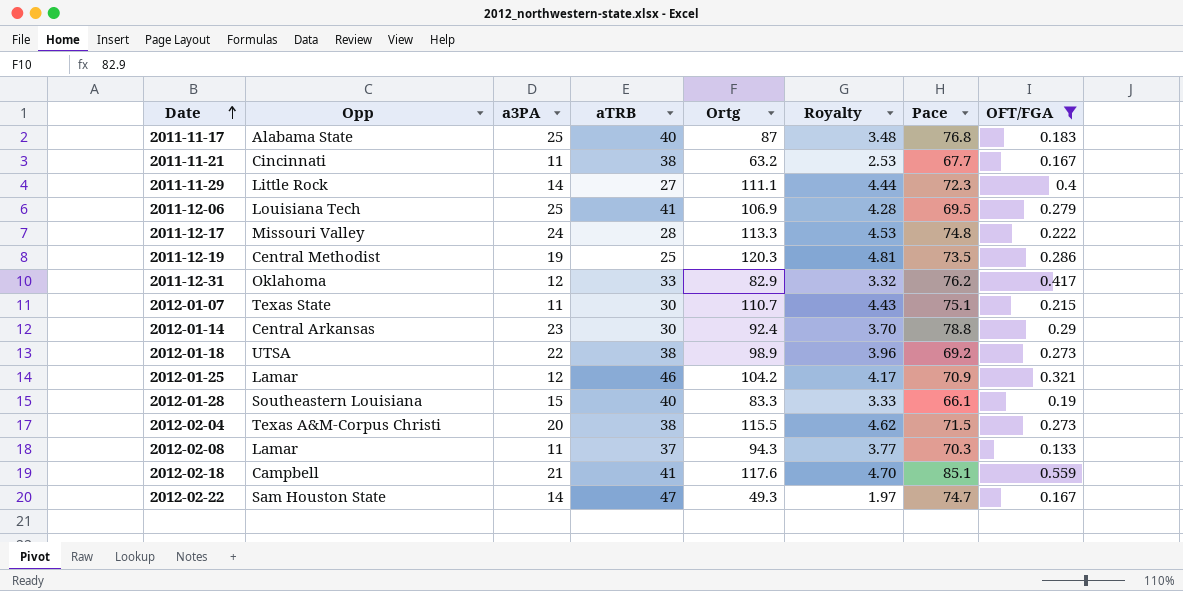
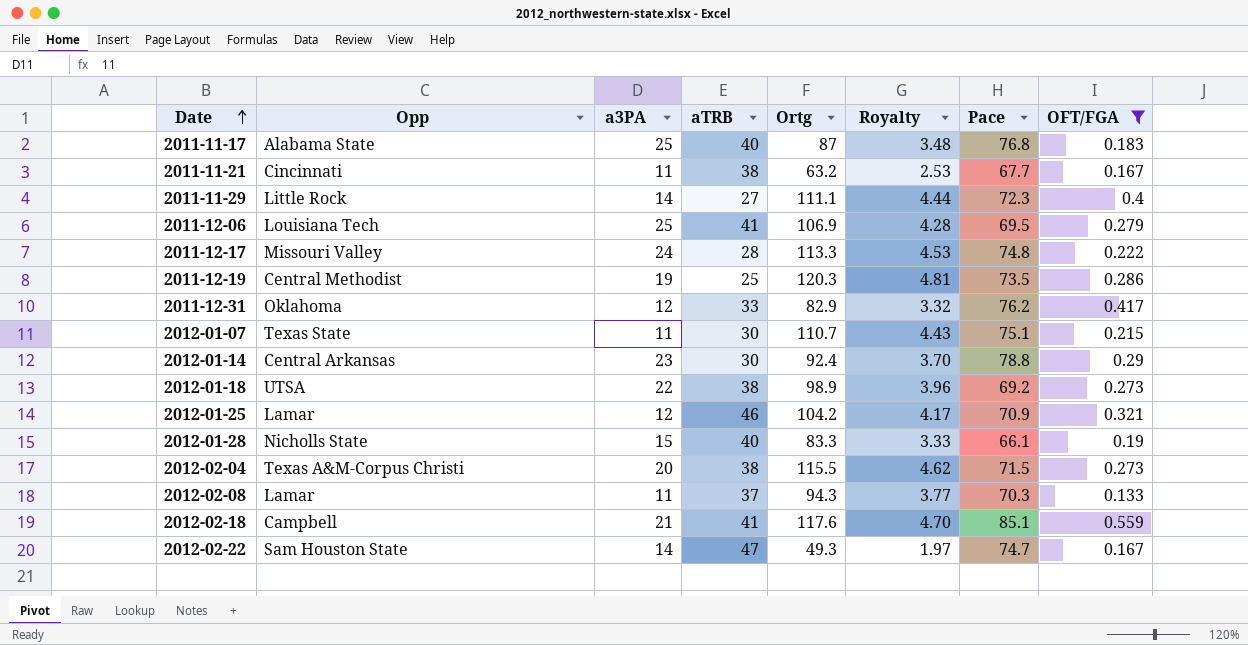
2012-01-28 | Opp: Southeastern Louisiana -> Nicholls State

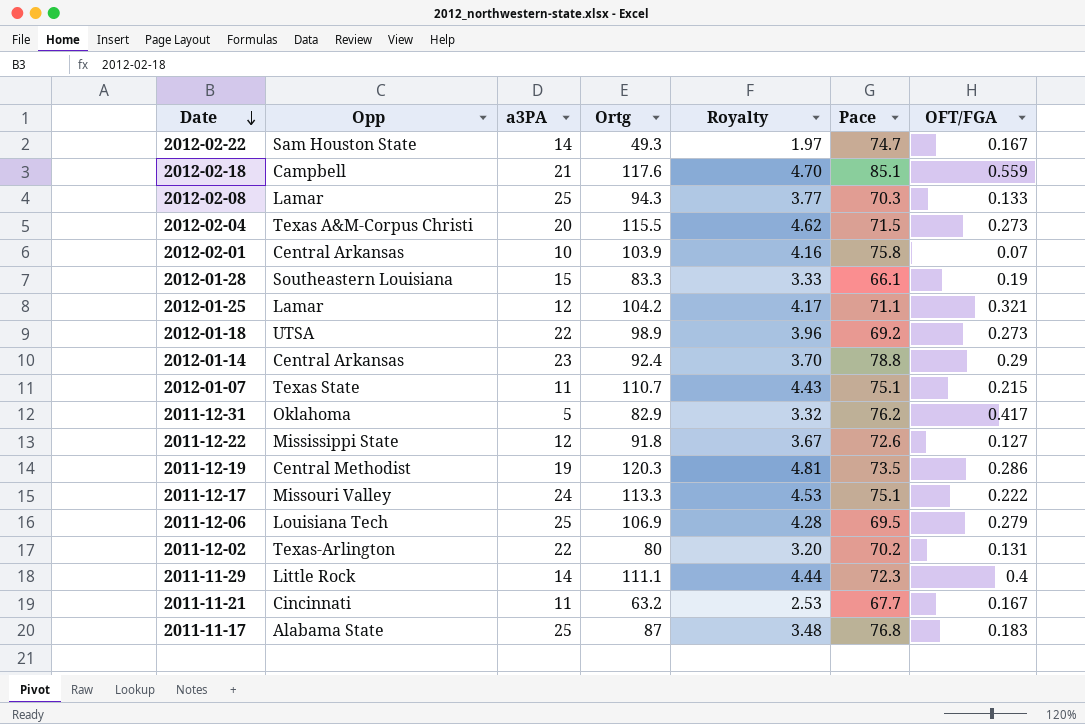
filter: OFT/FGA >= 0.133 -> none
row order: Date ascending -> Date descending
column aTRB | position: 4 -> none
2012-02-08 | a3PA: 11 -> 25
2012-01-28 | Opp: Nicholls State -> Southeastern Louisiana
2012-01-25 | Pace: 70.9 -> 71.1
2011-12-31 | a3PA: 12 -> 5
2011-12-17 | Pace: 74.8 -> 75.1

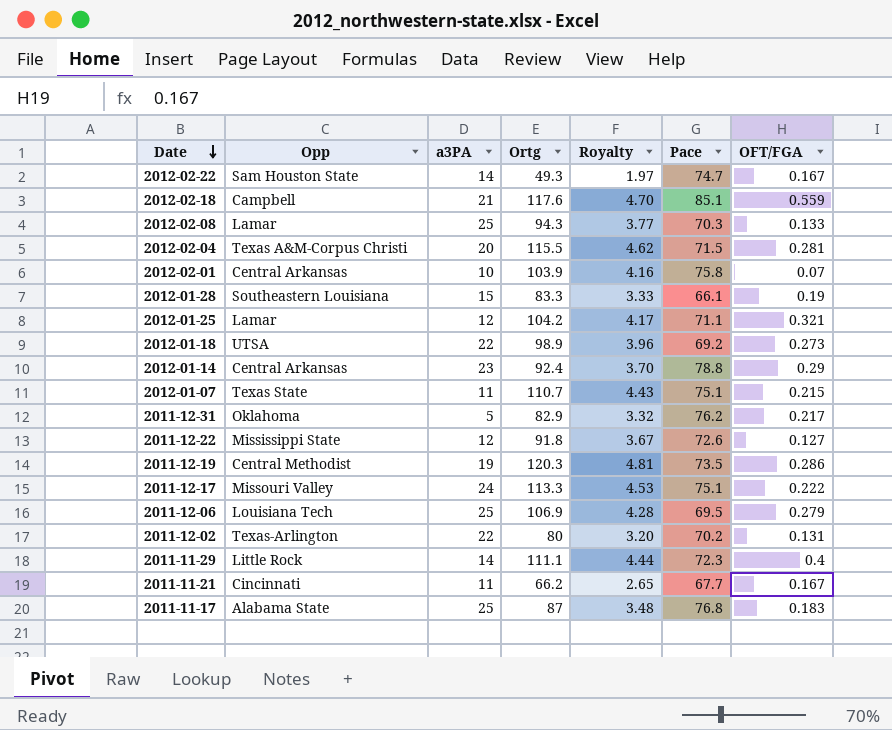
2012-02-04 | OFT/FGA: 0.273 -> 0.281
2011-12-31 | OFT/FGA: 0.417 -> 0.217
2011-11-21 | Ortg: 63.2 -> 66.2
2011-11-21 | Royalty: 2.53 -> 2.65

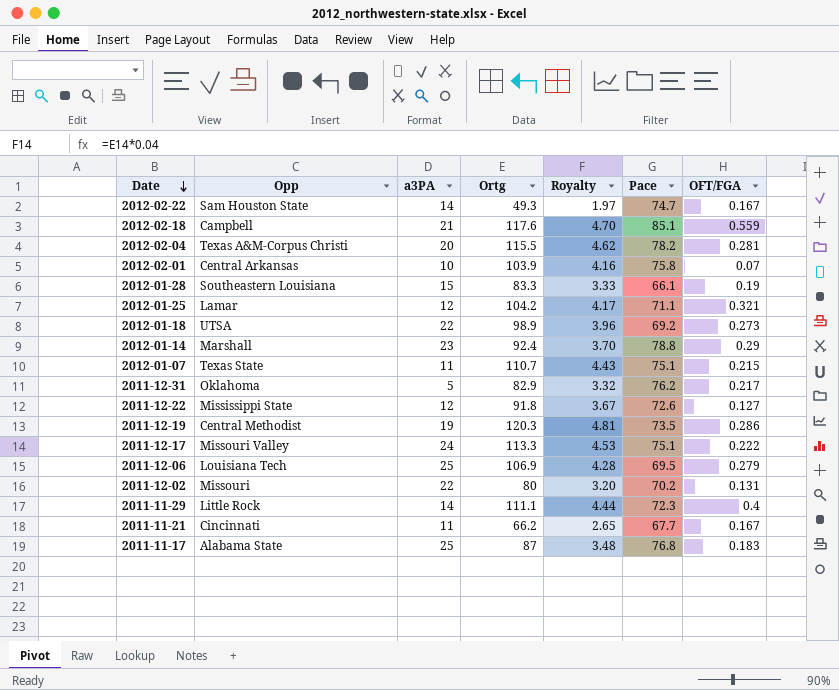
row 2012-02-08: Lamar | 25 | 94.3 | 3.77 | 70.3 | 0.133 -> none
2012-02-04 | Pace: 71.5 -> 78.2
2012-01-14 | Opp: Central Arkansas -> Marshall
2011-12-02 | Opp: Texas-Arlington -> Missouri

